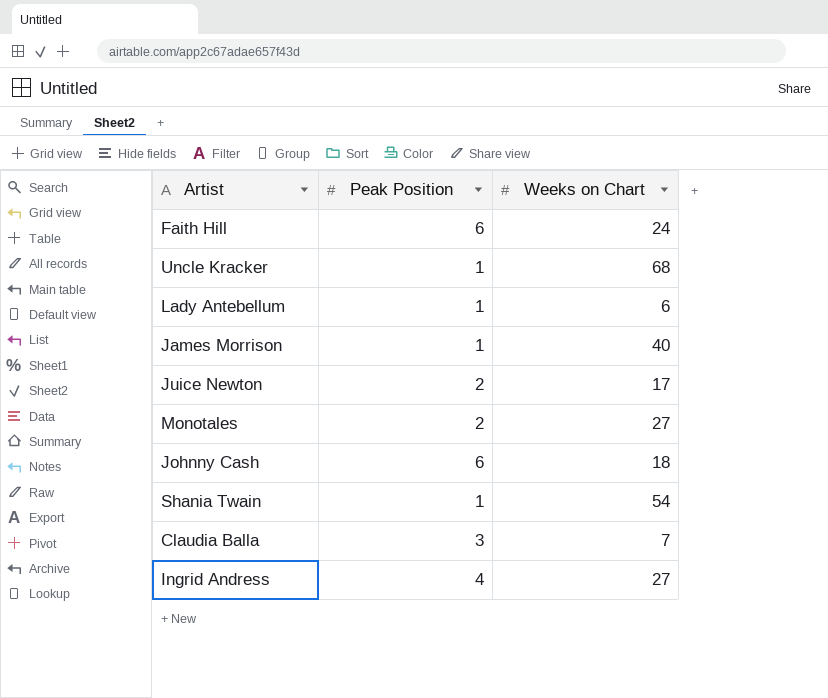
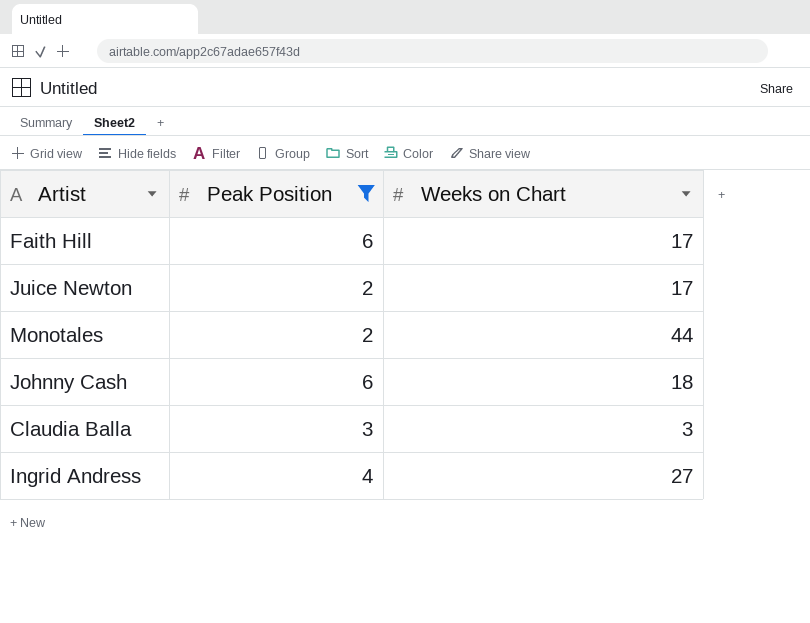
filter: none -> Peak Position != 1
Faith Hill | Weeks on Chart: 24 -> 17
Monotales | Weeks on Chart: 27 -> 44
Claudia Balla | Weeks on Chart: 7 -> 3

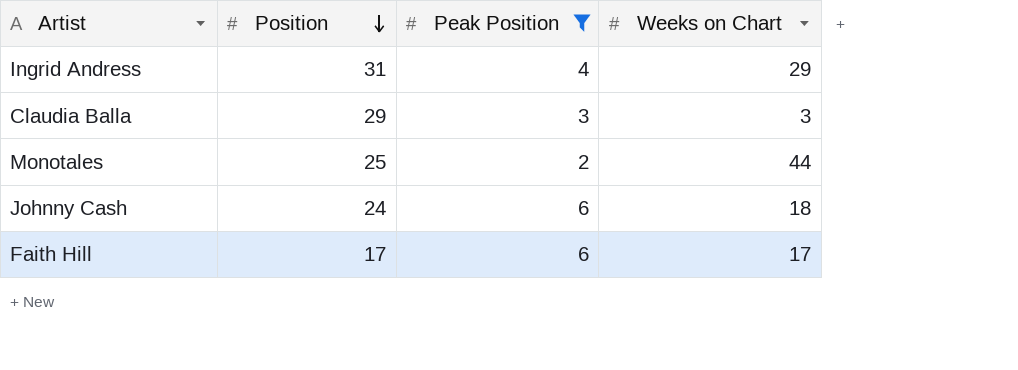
row order: none -> Position descending
column Position | position: none -> 2
row Juice Newton: 2 | 17 -> none
Ingrid Andress | Weeks on Chart: 27 -> 29

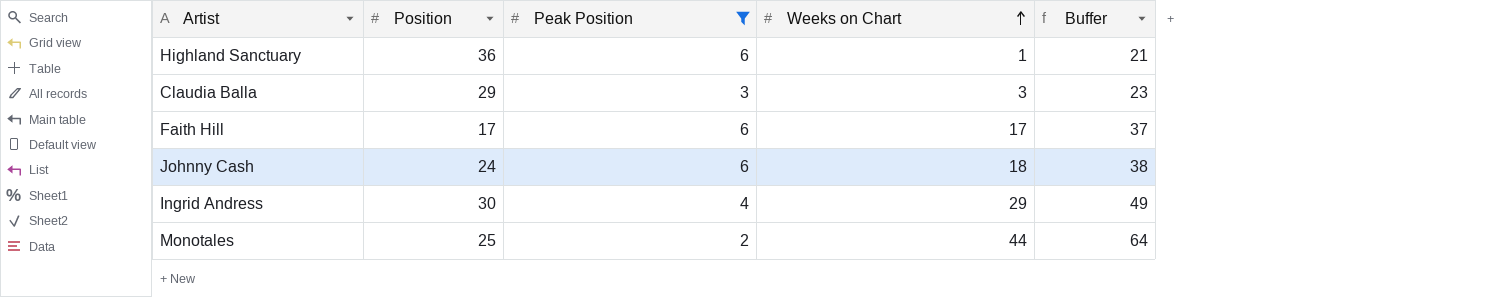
row order: Position descending -> Weeks on Chart ascending
column Buffer | formula: none -> [Weeks on Chart] + 20
row Highland Sanctuary: none -> 36 | 6 | 1 | 21
Ingrid Andress | Position: 31 -> 30

